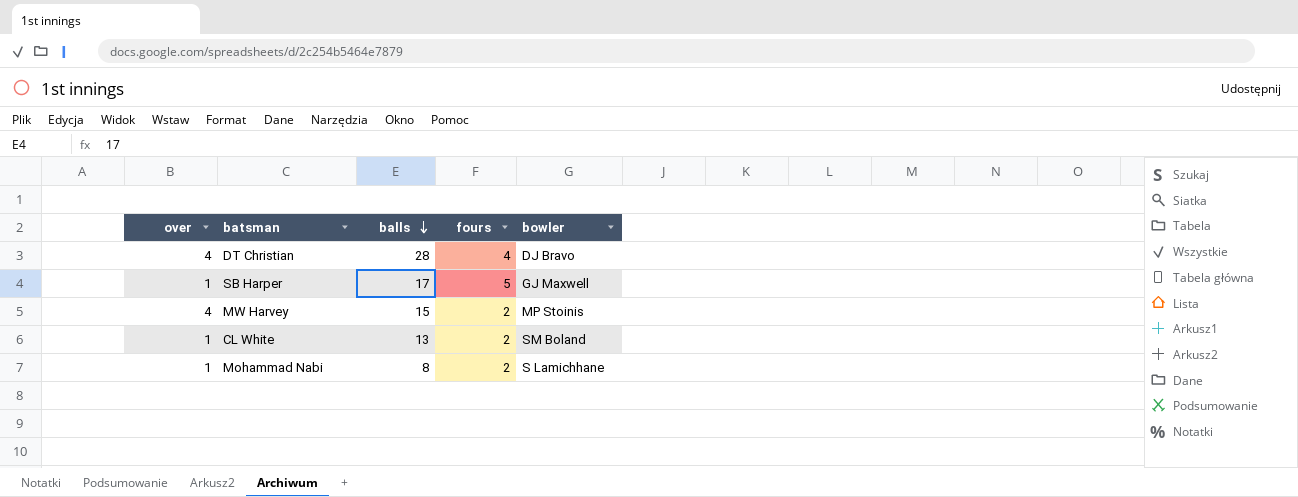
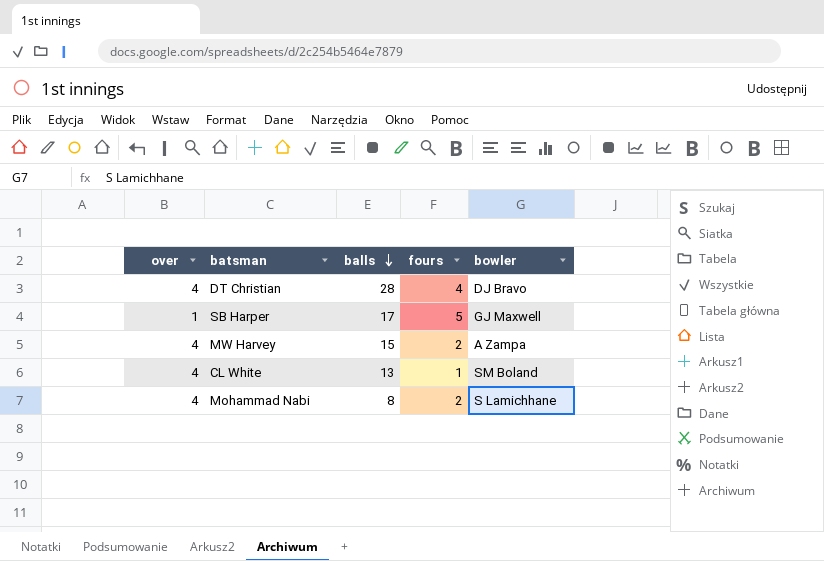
MW Harvey | bowler: MP Stoinis -> A Zampa
CL White | over: 1 -> 4
CL White | fours: 2 -> 1
Mohammad Nabi | over: 1 -> 4

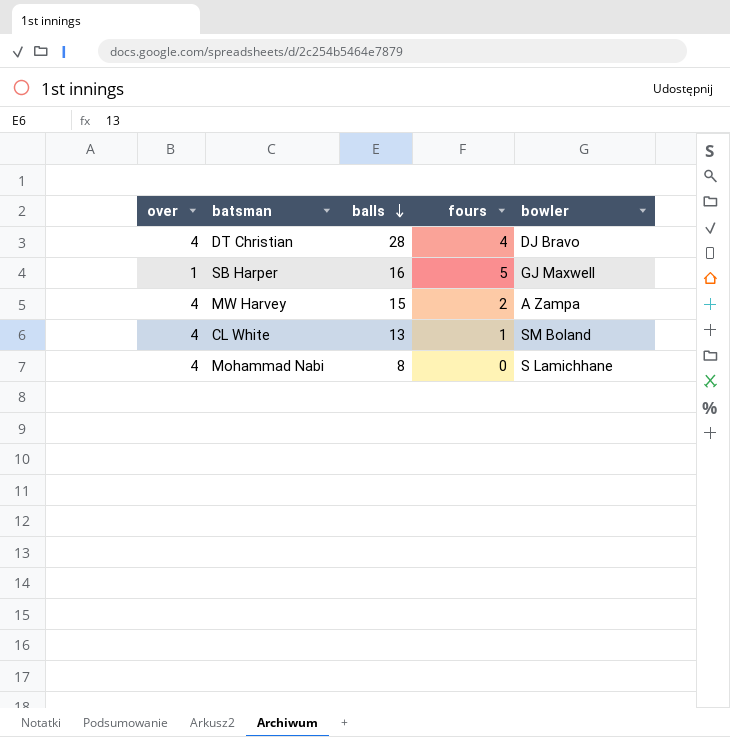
SB Harper | balls: 17 -> 16
Mohammad Nabi | fours: 2 -> 0

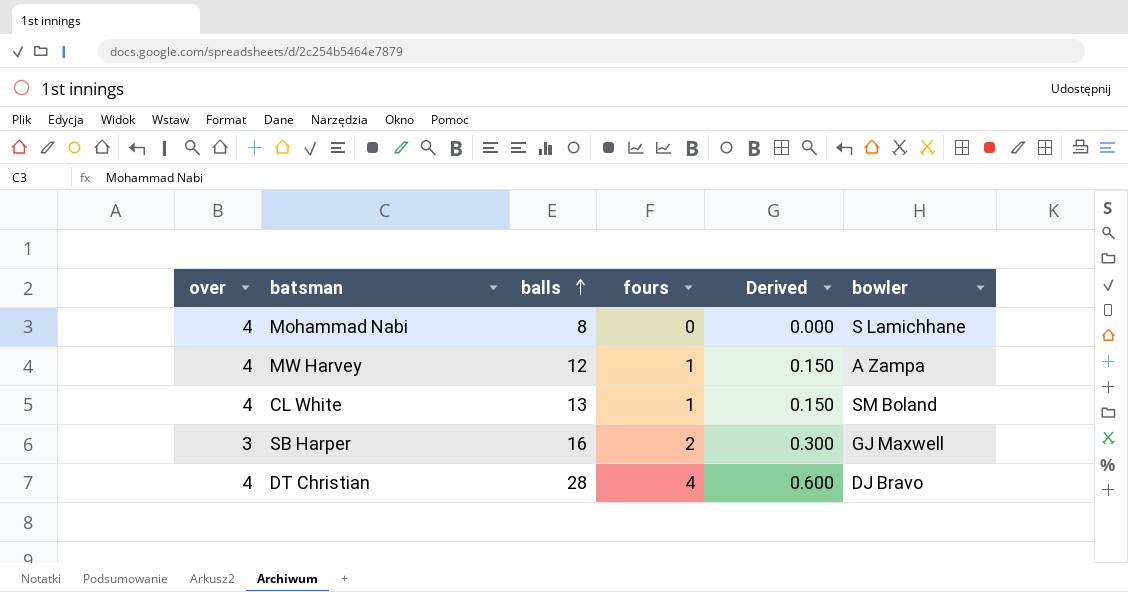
row order: balls descending -> balls ascending
column Derived | formula: none -> [fours] * 0.15
MW Harvey | balls: 15 -> 12
MW Harvey | fours: 2 -> 1
SB Harper | over: 1 -> 3
SB Harper | fours: 5 -> 2

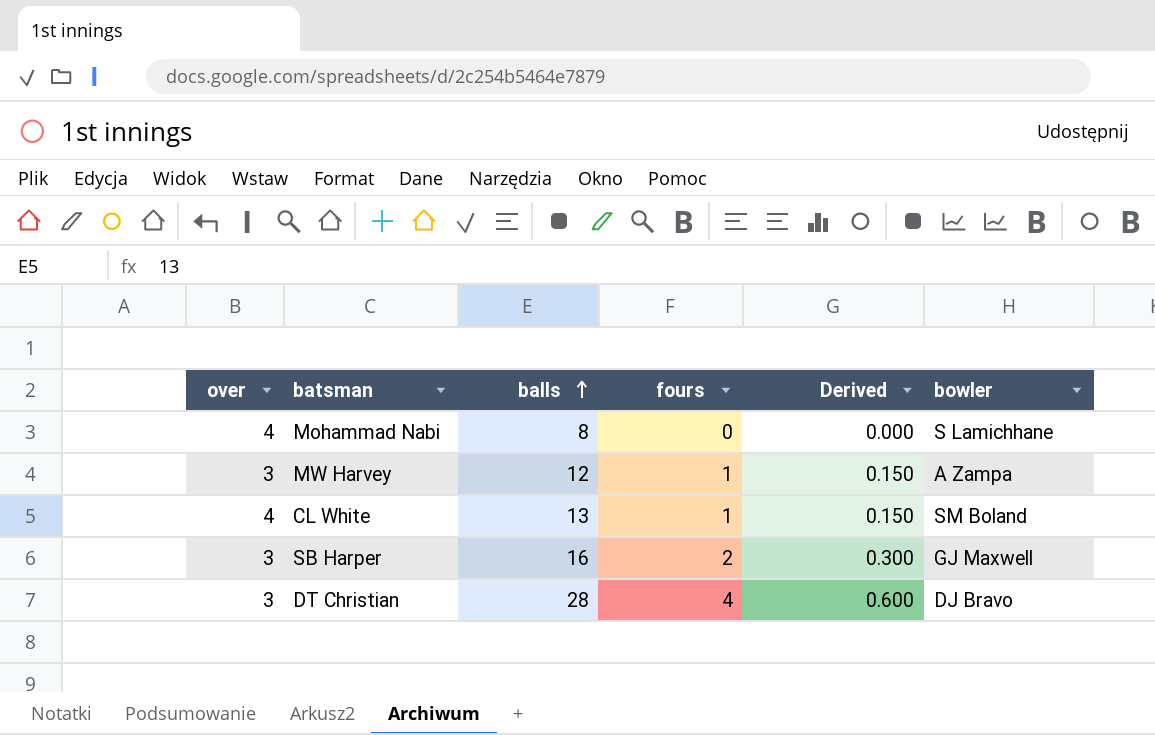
MW Harvey | over: 4 -> 3
DT Christian | over: 4 -> 3

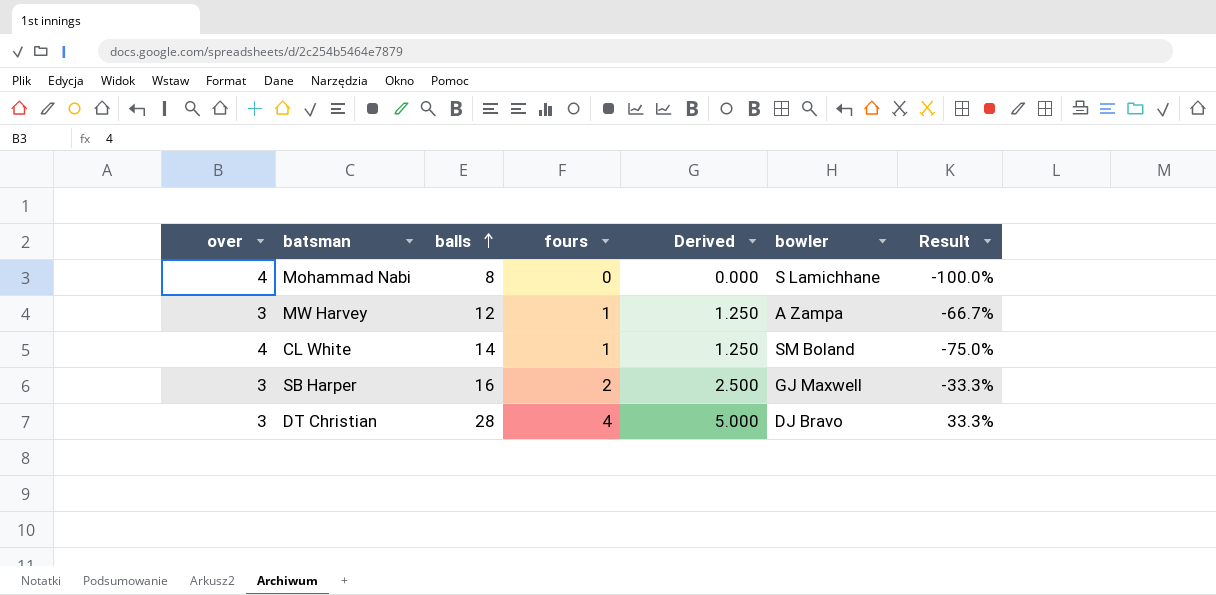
column Derived | formula: [fours] * 0.15 -> [fours] * 1.25
column Result | formula: none -> ([fours] - [over]) / [over]
CL White | balls: 13 -> 14

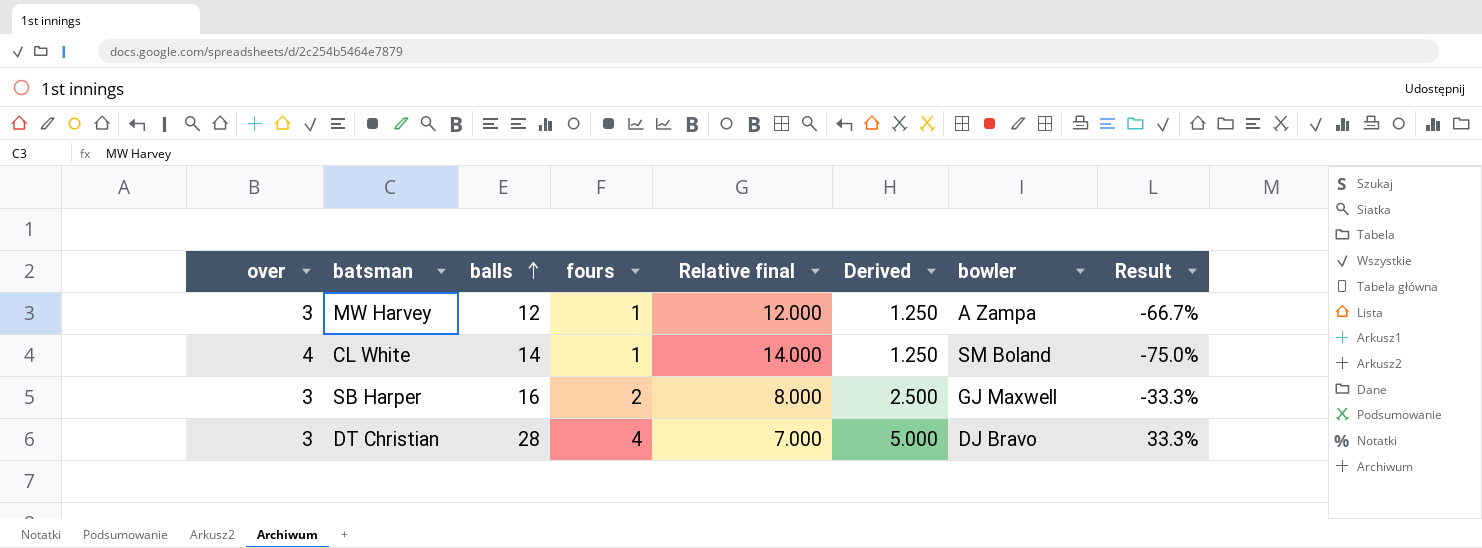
column Relative final | formula: none -> [balls] / [fours]
row Mohammad Nabi: 4 | 8 | 0 | 0.000 | S Lamichhane | -100.0% -> none

